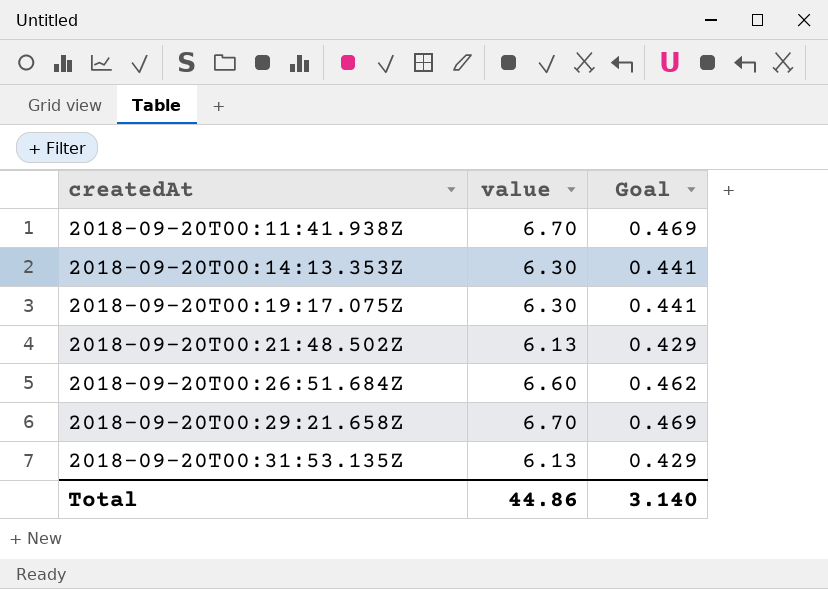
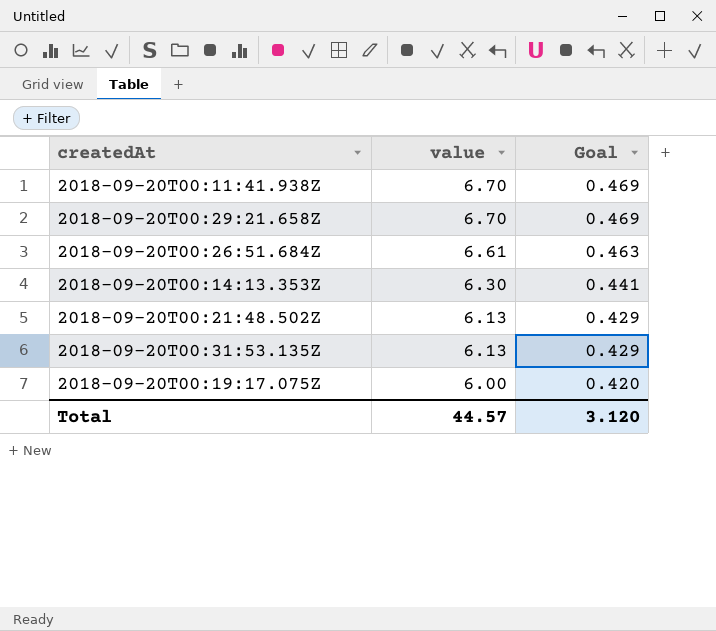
row order: createdAt ascending -> value descending
2018-09-20T00:26:51.684Z | value: 6.60 -> 6.61
2018-09-20T00:26:51.684Z | Goal: 0.462 -> 0.463
2018-09-20T00:19:17.075Z | value: 6.30 -> 6.00
2018-09-20T00:19:17.075Z | Goal: 0.441 -> 0.420
Total | value: 44.86 -> 44.57
Total | Goal: 3.140 -> 3.120

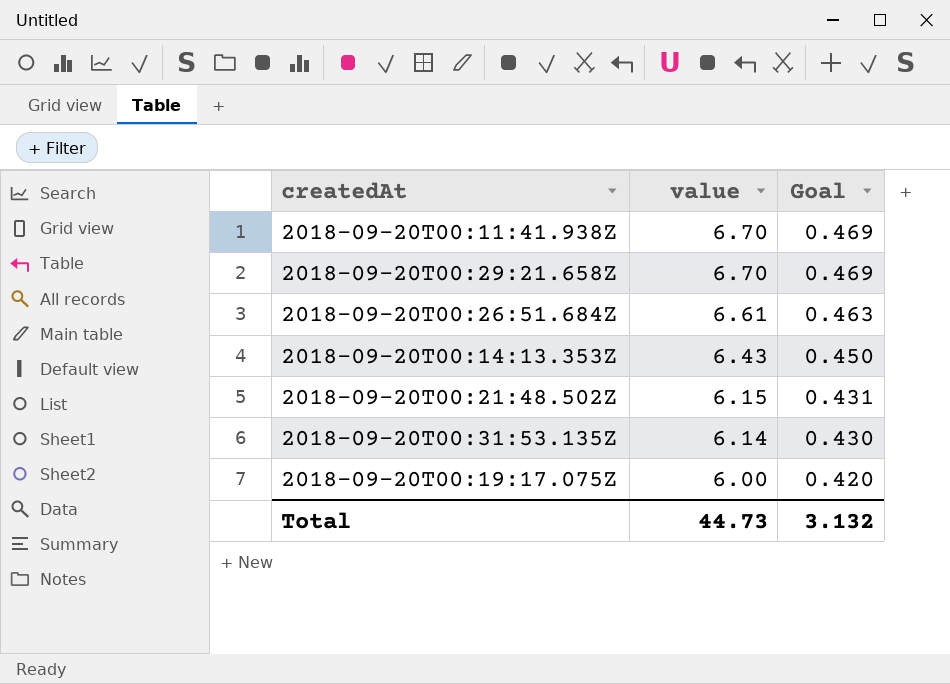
2018-09-20T00:14:13.353Z | value: 6.30 -> 6.43
2018-09-20T00:14:13.353Z | Goal: 0.441 -> 0.450
2018-09-20T00:21:48.502Z | value: 6.13 -> 6.15
2018-09-20T00:21:48.502Z | Goal: 0.429 -> 0.431
2018-09-20T00:31:53.135Z | value: 6.13 -> 6.14
2018-09-20T00:31:53.135Z | Goal: 0.429 -> 0.430
Total | value: 44.57 -> 44.73
Total | Goal: 3.120 -> 3.132

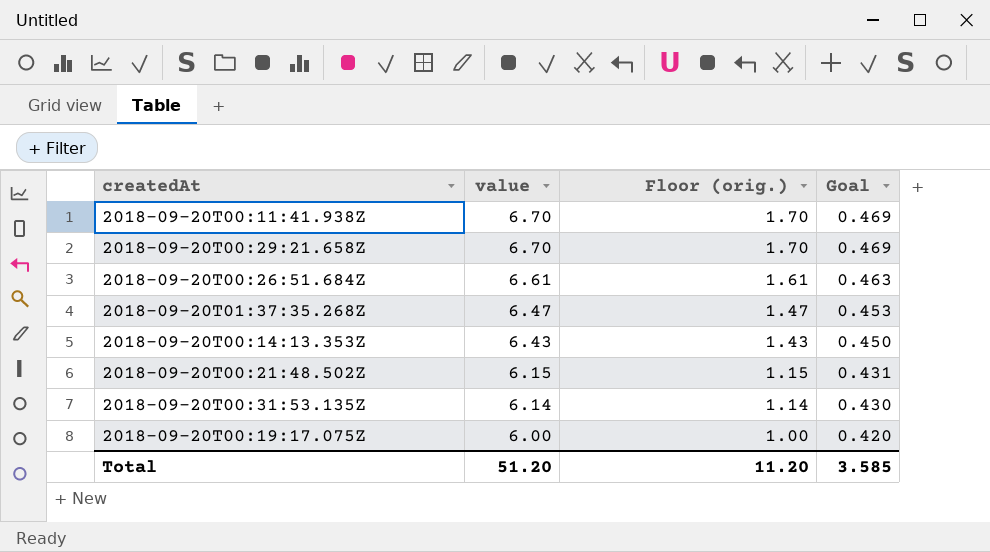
column Floor (orig.) | formula: none -> [value] - 5
row 2018-09-20T01:37:35.268Z: none -> 6.47 | 1.47 | 0.453
Total | value: 44.73 -> 51.20
Total | Goal: 3.132 -> 3.585

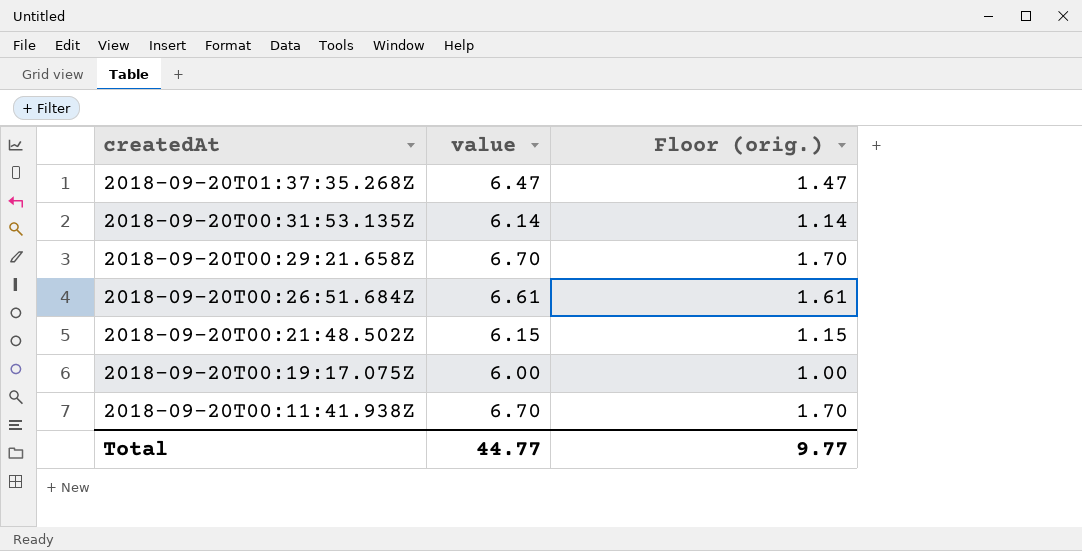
row order: value descending -> createdAt descending
column Goal | formula: [value] * 0.07 -> none
row 2018-09-20T00:14:13.353Z: 6.43 | 1.43 | 0.450 -> none
Total | value: 51.20 -> 44.77
Total | Floor (orig.): 11.20 -> 9.77

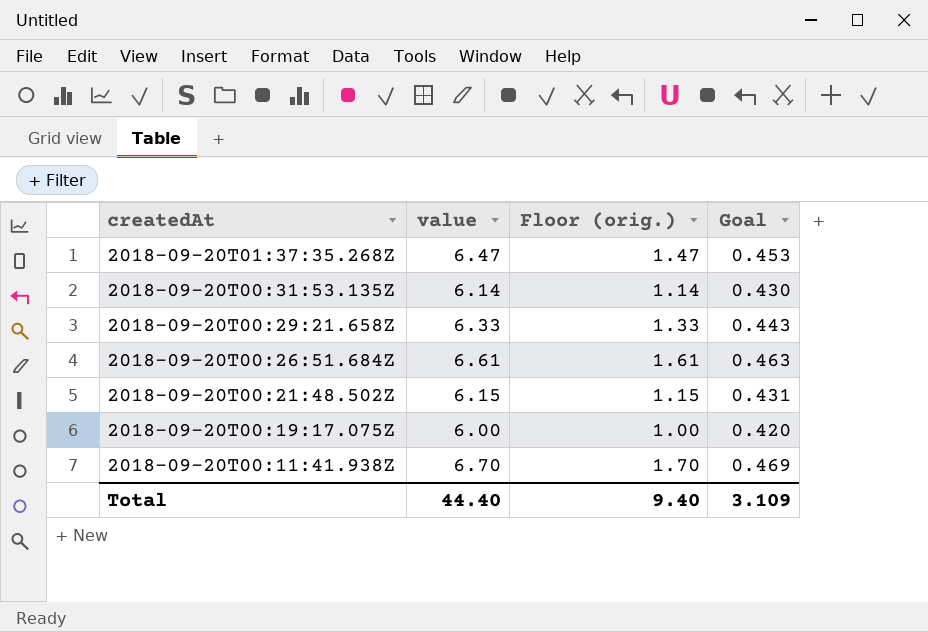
column Goal | formula: none -> [value] * 0.07
2018-09-20T00:29:21.658Z | value: 6.70 -> 6.33
2018-09-20T00:29:21.658Z | Floor (orig.): 1.70 -> 1.33
Total | value: 44.77 -> 44.40
Total | Floor (orig.): 9.77 -> 9.40

